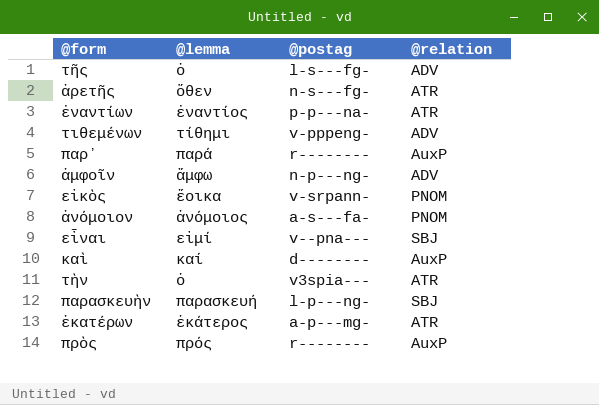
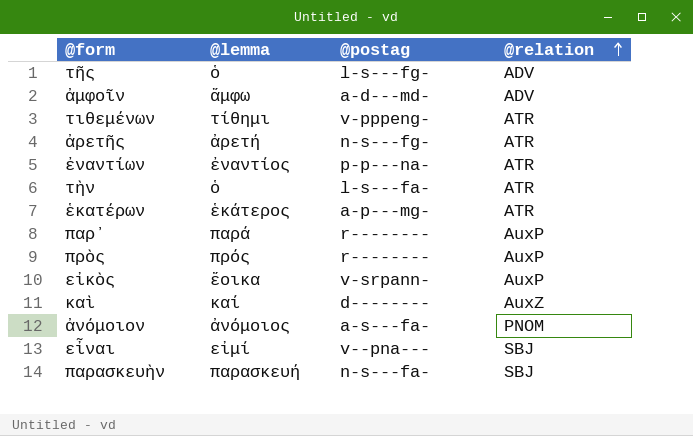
row order: none -> @relation ascending
ἀμφοῖν | @postag: n-p---ng- -> a-d---md-
τιθεμένων | @relation: ADV -> ATR
ἀρετῆς | @lemma: ὅθεν -> ἀρετή
τὴν | @postag: v3spia--- -> l-s---fa-
εἰκὸς | @relation: PNOM -> AuxP
καὶ | @relation: AuxP -> AuxZ
παρασκευὴν | @postag: l-p---ng- -> n-s---fa-

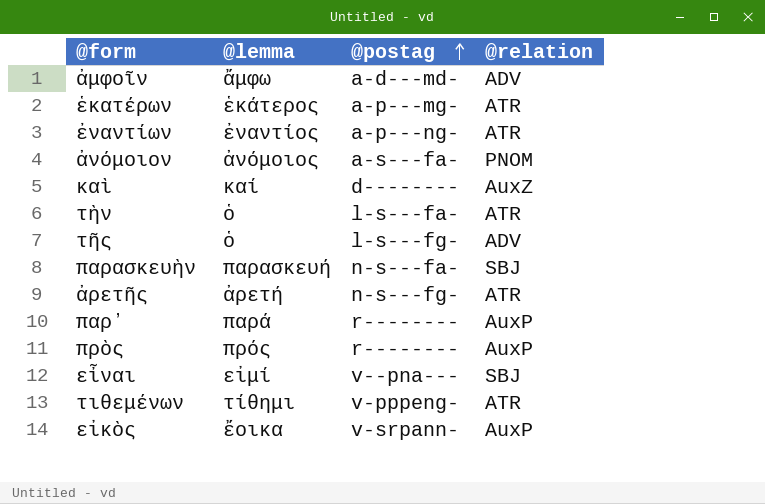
row order: @relation ascending -> @postag ascending
ἐναντίων | @postag: p-p---na- -> a-p---ng-

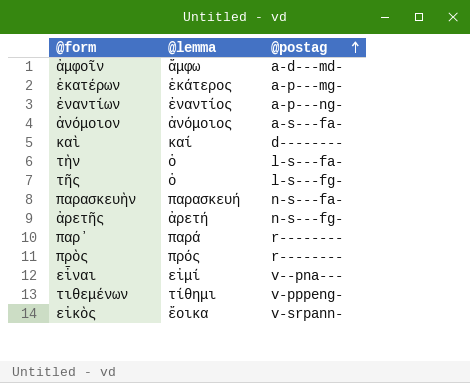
column @relation | position: 4 -> none

